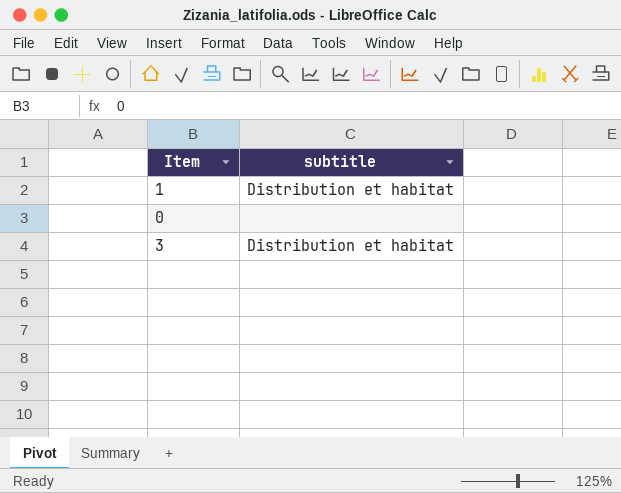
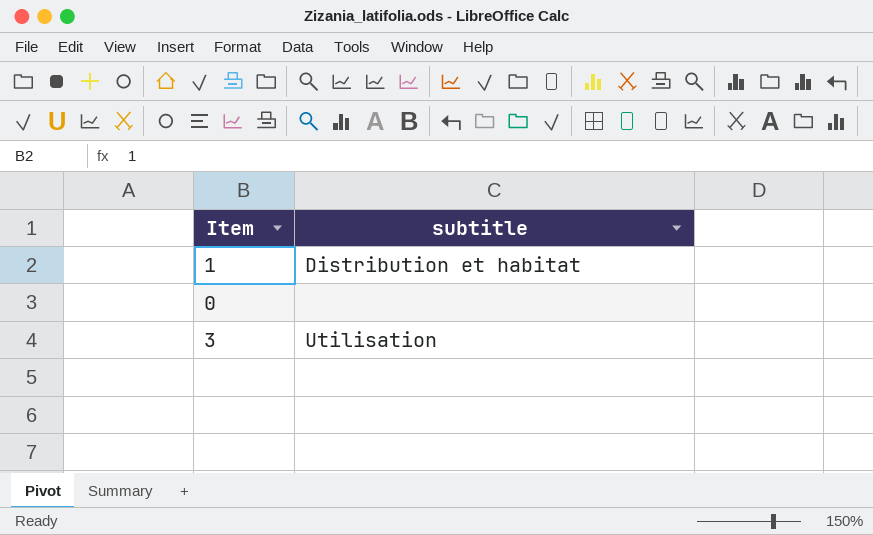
3 | subtitle: Distribution et habitat -> Utilisation

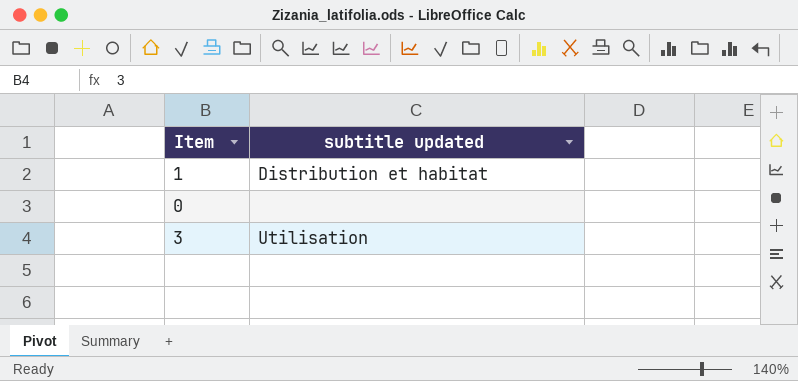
column name: subtitle -> subtitle updated

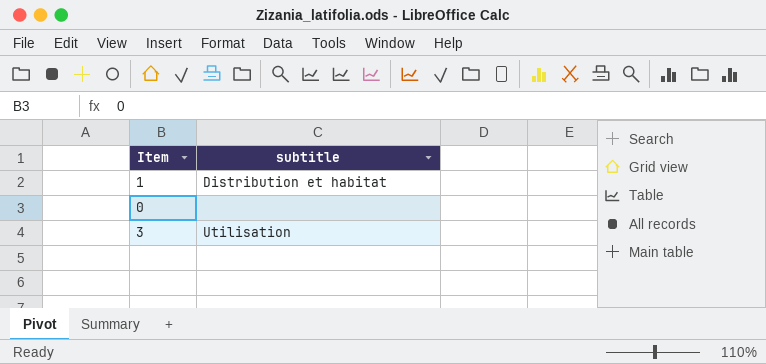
column name: subtitle updated -> subtitle

